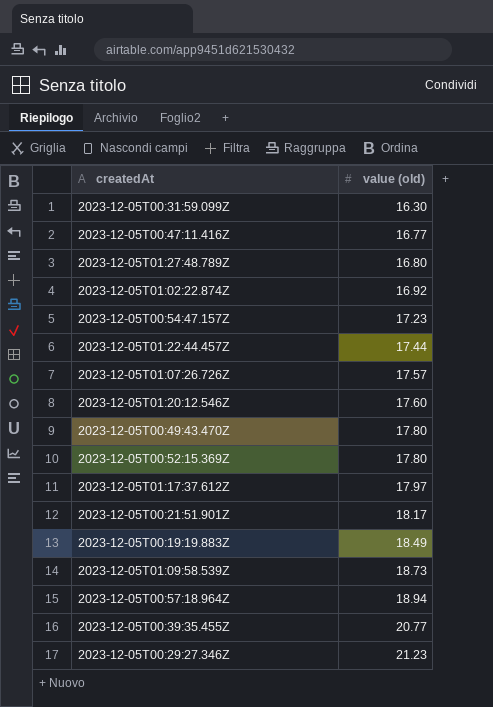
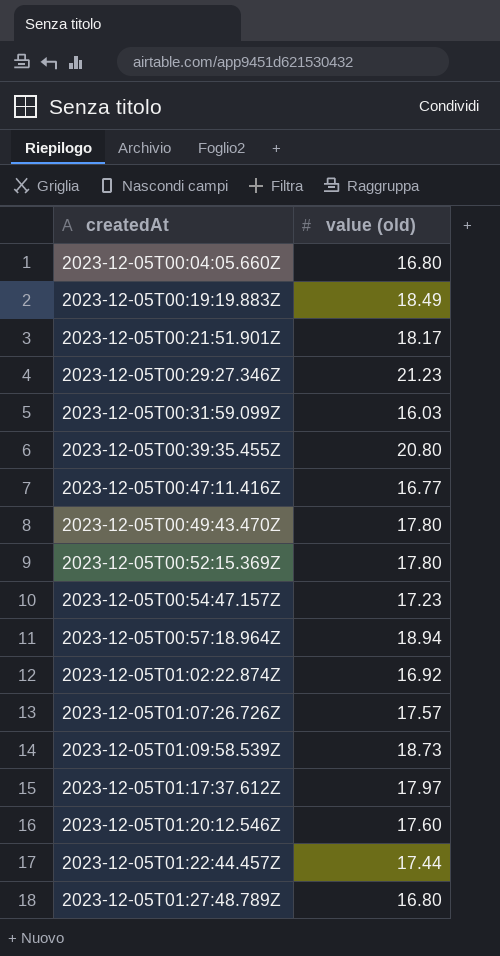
row order: value (old) ascending -> createdAt ascending
row 2023-12-05T00:04:05.660Z: none -> 16.80
2023-12-05T00:31:59.099Z | value (old): 16.30 -> 16.03
2023-12-05T00:39:35.455Z | value (old): 20.77 -> 20.80

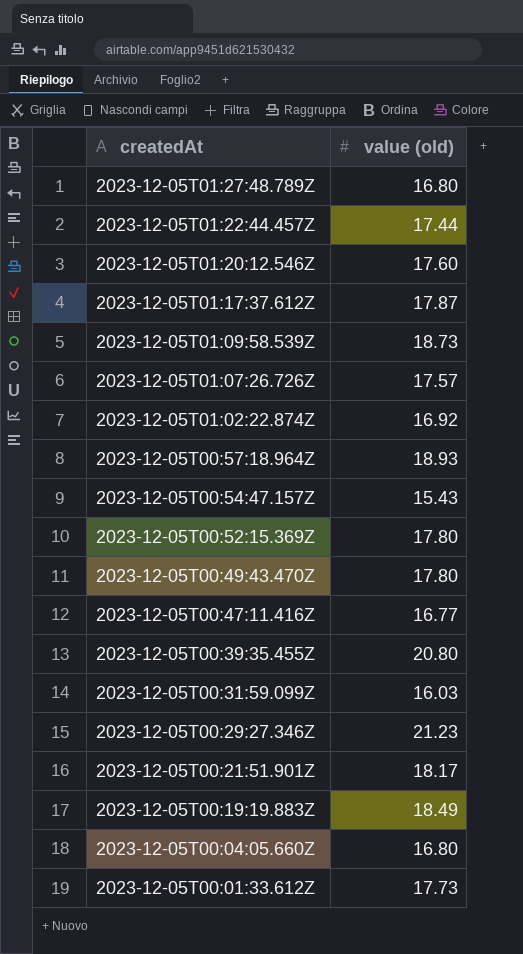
row order: createdAt ascending -> createdAt descending
2023-12-05T01:17:37.612Z | value (old): 17.97 -> 17.87
2023-12-05T00:57:18.964Z | value (old): 18.94 -> 18.93
2023-12-05T00:54:47.157Z | value (old): 17.23 -> 15.43
row 2023-12-05T00:01:33.612Z: none -> 17.73

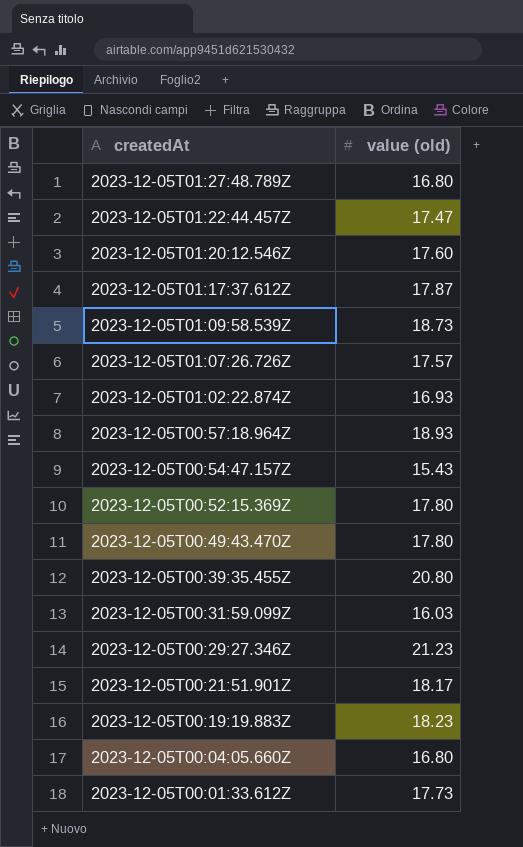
row 2023-12-05T00:47:11.416Z: 16.77 -> none
2023-12-05T01:22:44.457Z | value (old): 17.44 -> 17.47
2023-12-05T01:02:22.874Z | value (old): 16.92 -> 16.93
2023-12-05T00:19:19.883Z | value (old): 18.49 -> 18.23

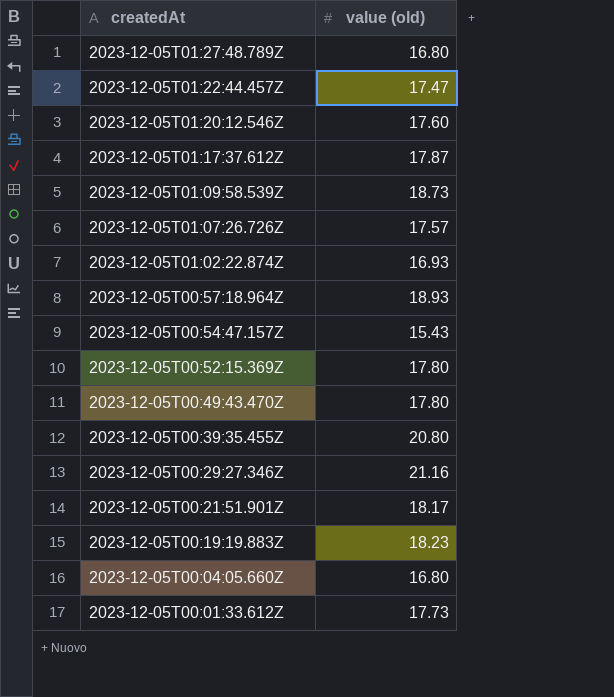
row 2023-12-05T00:31:59.099Z: 16.03 -> none
2023-12-05T00:29:27.346Z | value (old): 21.23 -> 21.16

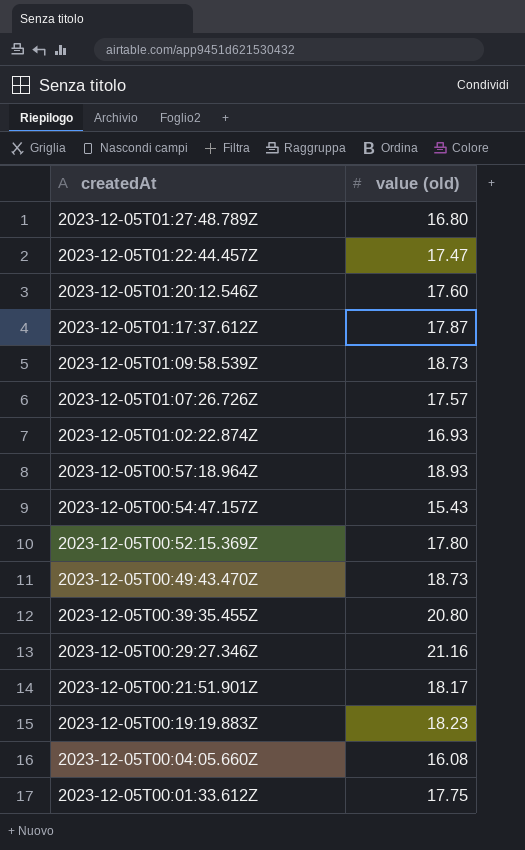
2023-12-05T00:49:43.470Z | value (old): 17.80 -> 18.73
2023-12-05T00:04:05.660Z | value (old): 16.80 -> 16.08
2023-12-05T00:01:33.612Z | value (old): 17.73 -> 17.75

